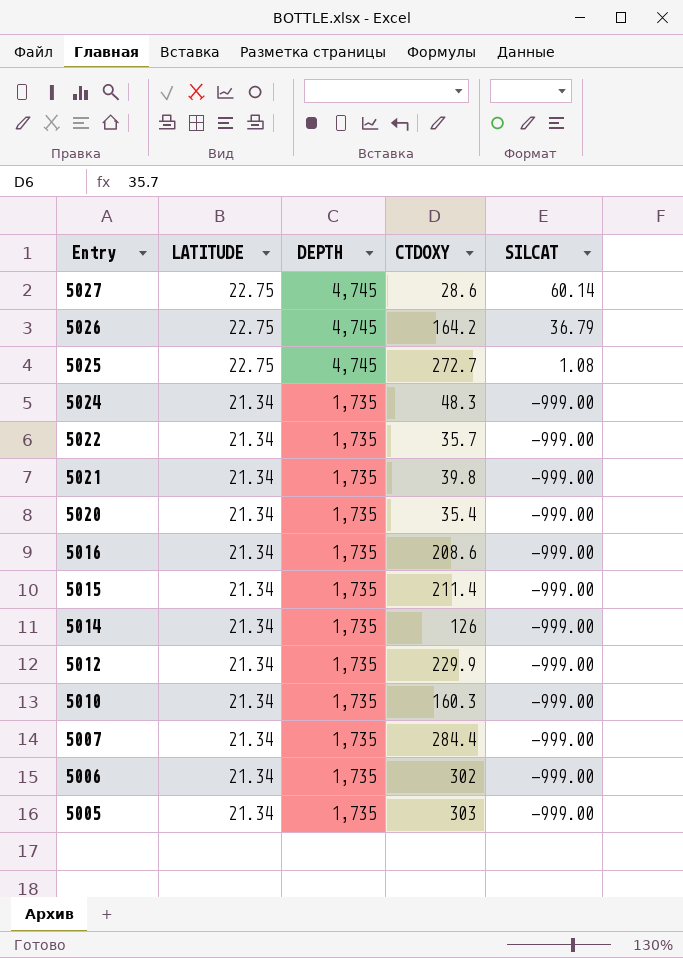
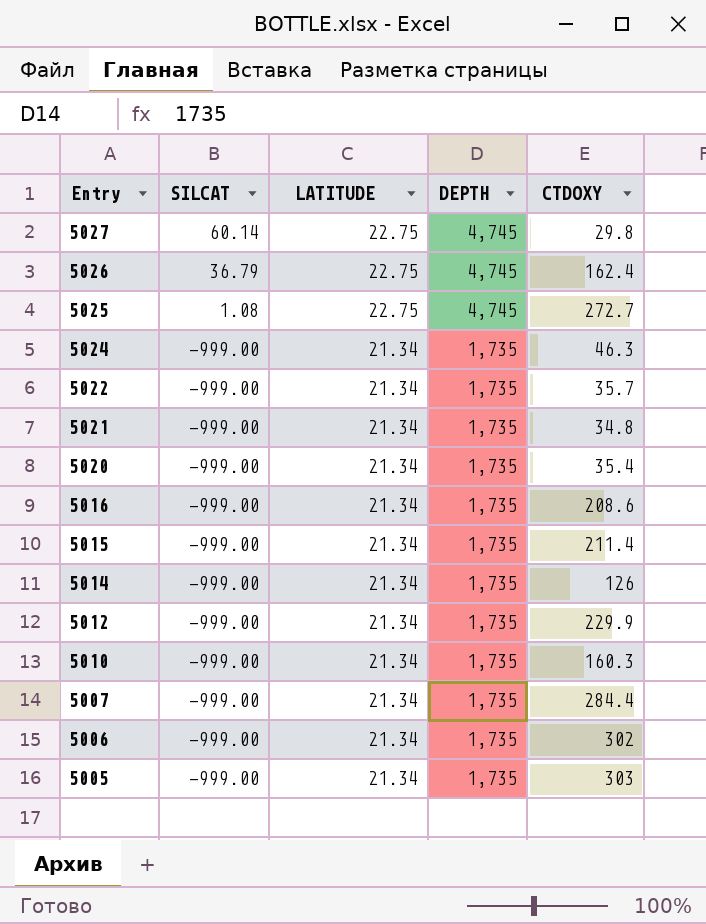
column SILCAT | position: 5 -> 2
5027 | CTDOXY: 28.6 -> 29.8
5026 | CTDOXY: 164.2 -> 162.4
5024 | CTDOXY: 48.3 -> 46.3
5021 | CTDOXY: 39.8 -> 34.8

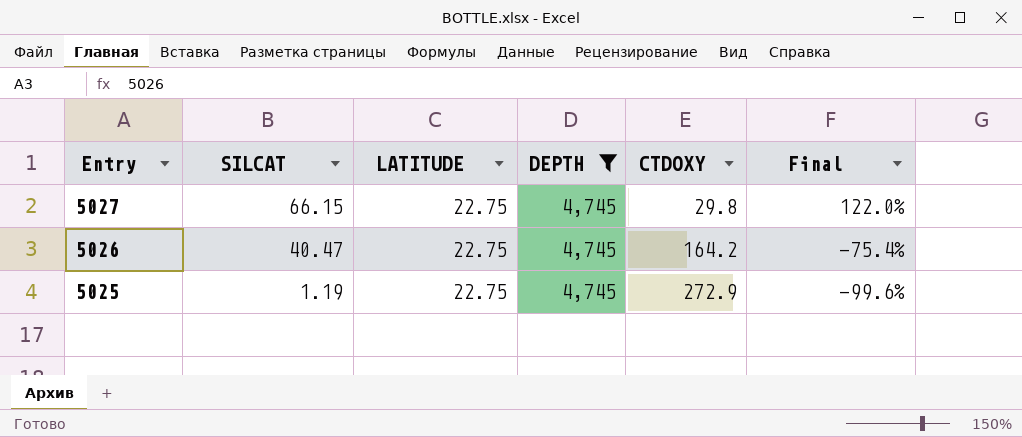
filter: none -> DEPTH = 4,745
column Final | formula: none -> ([SILCAT] - [CTDOXY]) / [CTDOXY]
5027 | SILCAT: 60.14 -> 66.15
5026 | SILCAT: 36.79 -> 40.47
5026 | CTDOXY: 162.4 -> 164.2
5025 | SILCAT: 1.08 -> 1.19
5025 | CTDOXY: 272.7 -> 272.9

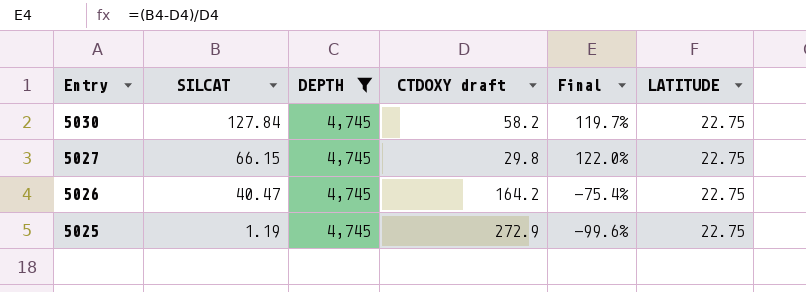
column name: CTDOXY -> CTDOXY draft
column LATITUDE | position: 3 -> 6
row 5030: none -> 127.84 | 4,745 | 58.2 | 119.7% | 22.75

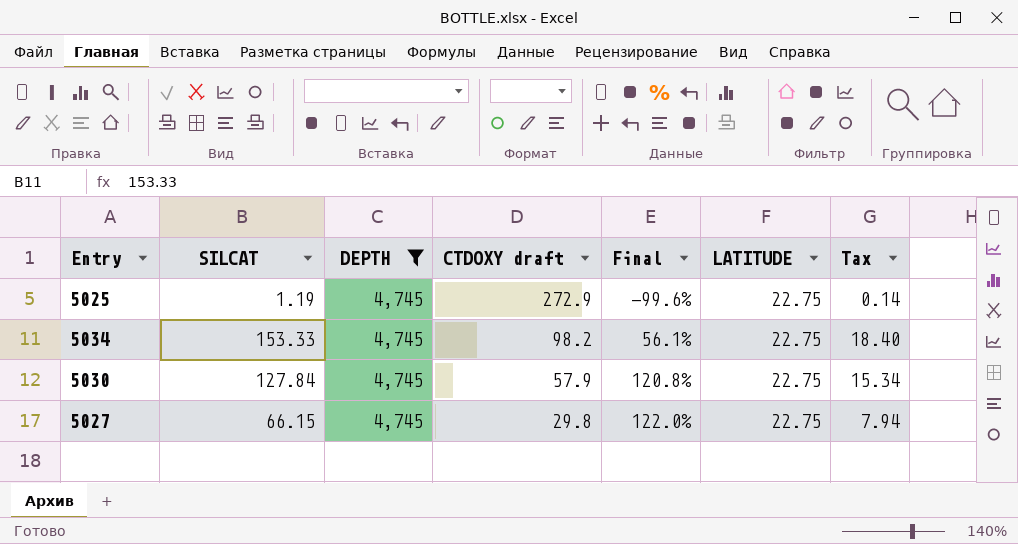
row order: Entry descending -> CTDOXY draft descending
column Tax | formula: none -> [SILCAT] * 0.12
row 5026: 40.47 | 4,745 | 164.2 | -75.4% | 22.75 -> none
row 5034: none -> 153.33 | 4,745 | 98.2 | 56.1% | 22.75 | 18.40
5030 | CTDOXY draft: 58.2 -> 57.9
5030 | Final: 119.7% -> 120.8%

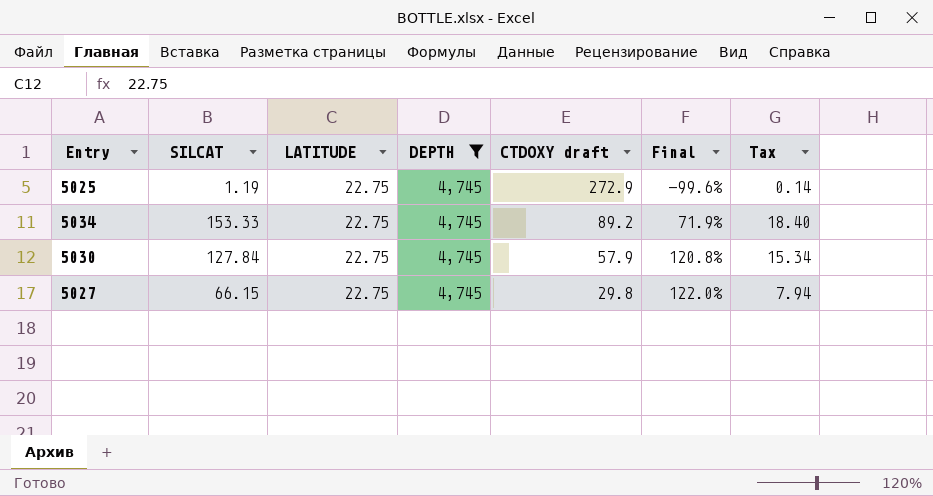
column LATITUDE | position: 6 -> 3
5034 | CTDOXY draft: 98.2 -> 89.2
5034 | Final: 56.1% -> 71.9%

